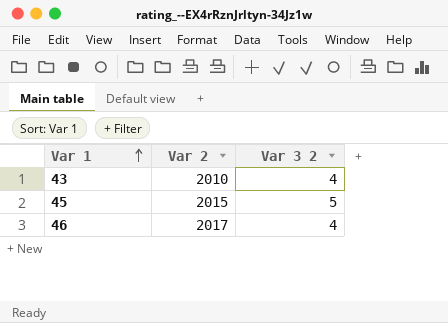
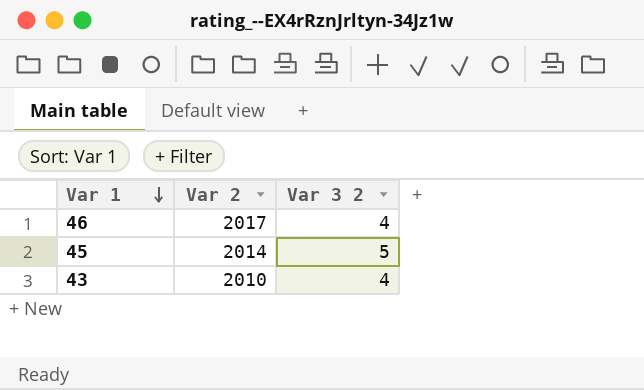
row order: Var 1 ascending -> Var 1 descending
45 | Var 2: 2015 -> 2014

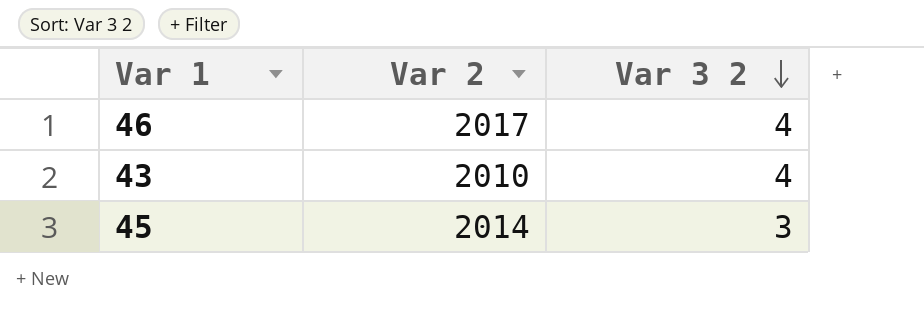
row order: Var 1 descending -> Var 3 2 descending
45 | Var 3 2: 5 -> 3

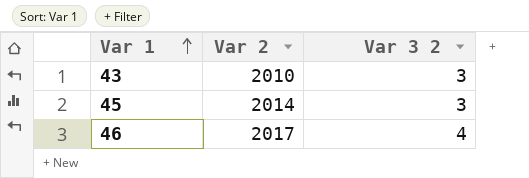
row order: Var 3 2 descending -> Var 1 ascending
43 | Var 3 2: 4 -> 3

